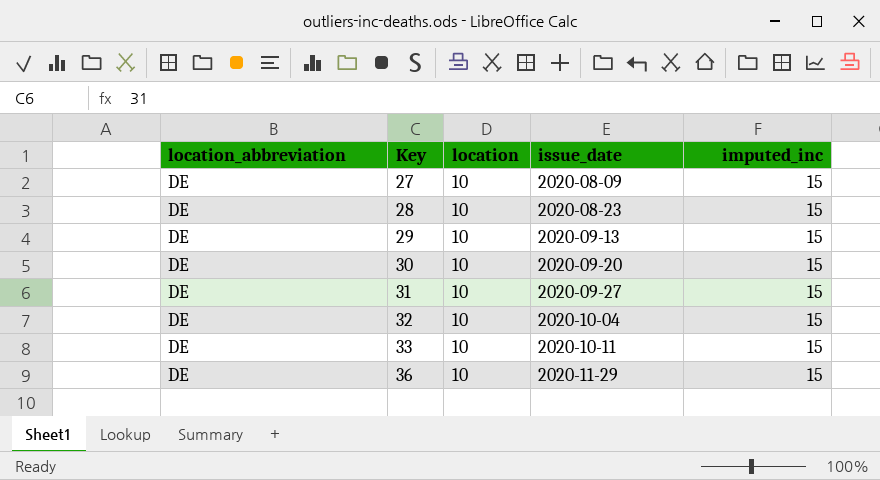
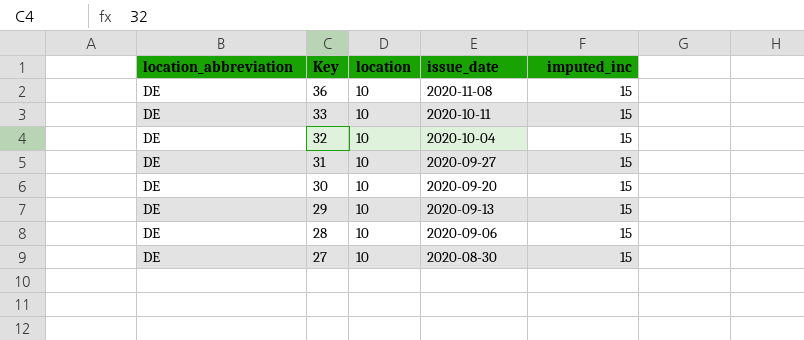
row order: Key ascending -> Key descending
36 | issue_date: 2020-11-29 -> 2020-11-08
28 | issue_date: 2020-08-23 -> 2020-09-06
27 | issue_date: 2020-08-09 -> 2020-08-30

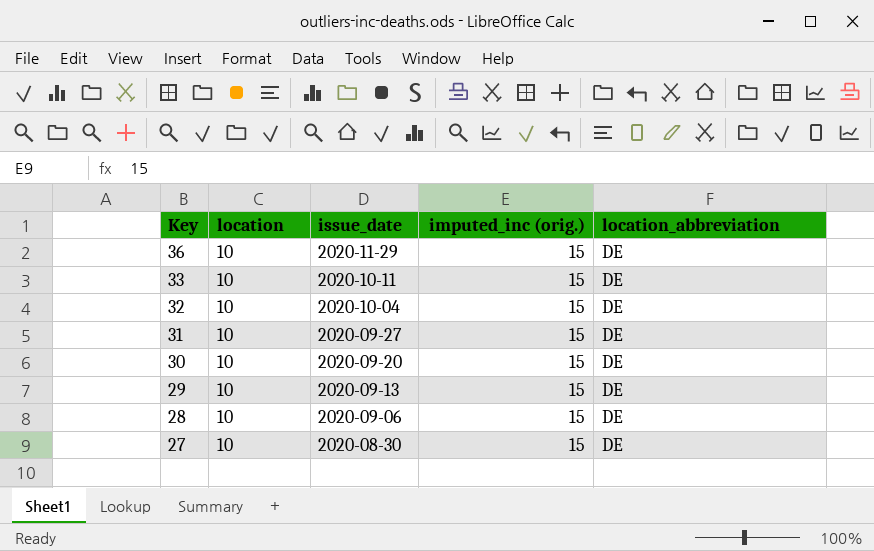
column name: imputed_inc -> imputed_inc (orig.)
column location_abbreviation | position: 1 -> 5
36 | issue_date: 2020-11-08 -> 2020-11-29

